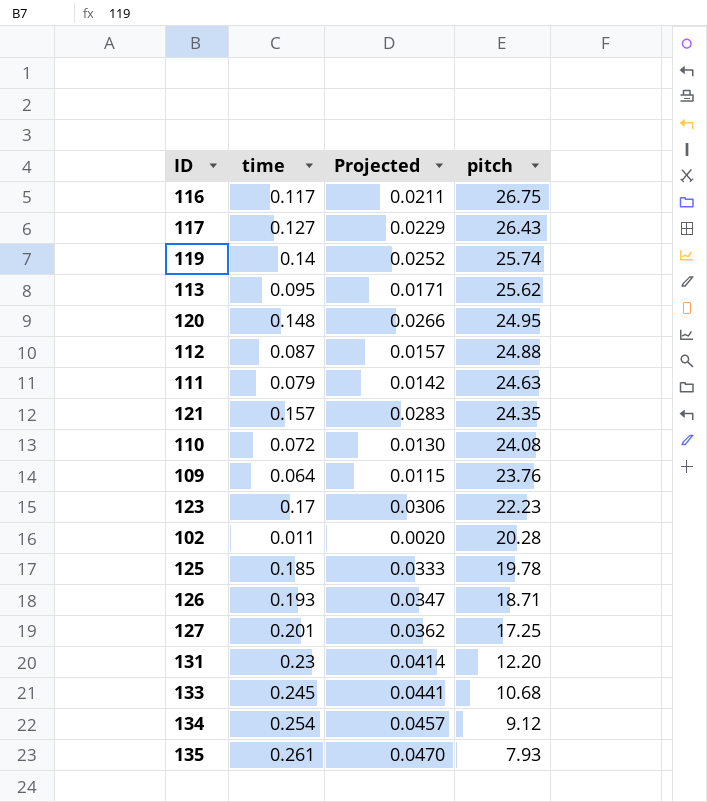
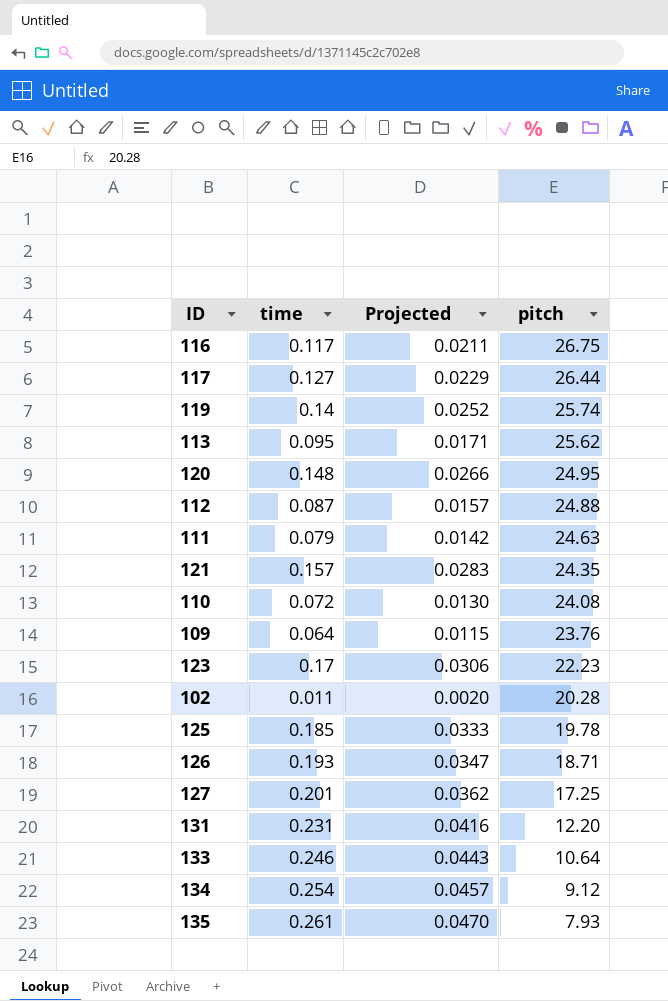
117 | pitch: 26.43 -> 26.44
131 | time: 0.23 -> 0.231
131 | Projected: 0.0414 -> 0.0416
133 | time: 0.245 -> 0.246
133 | Projected: 0.0441 -> 0.0443
133 | pitch: 10.68 -> 10.64

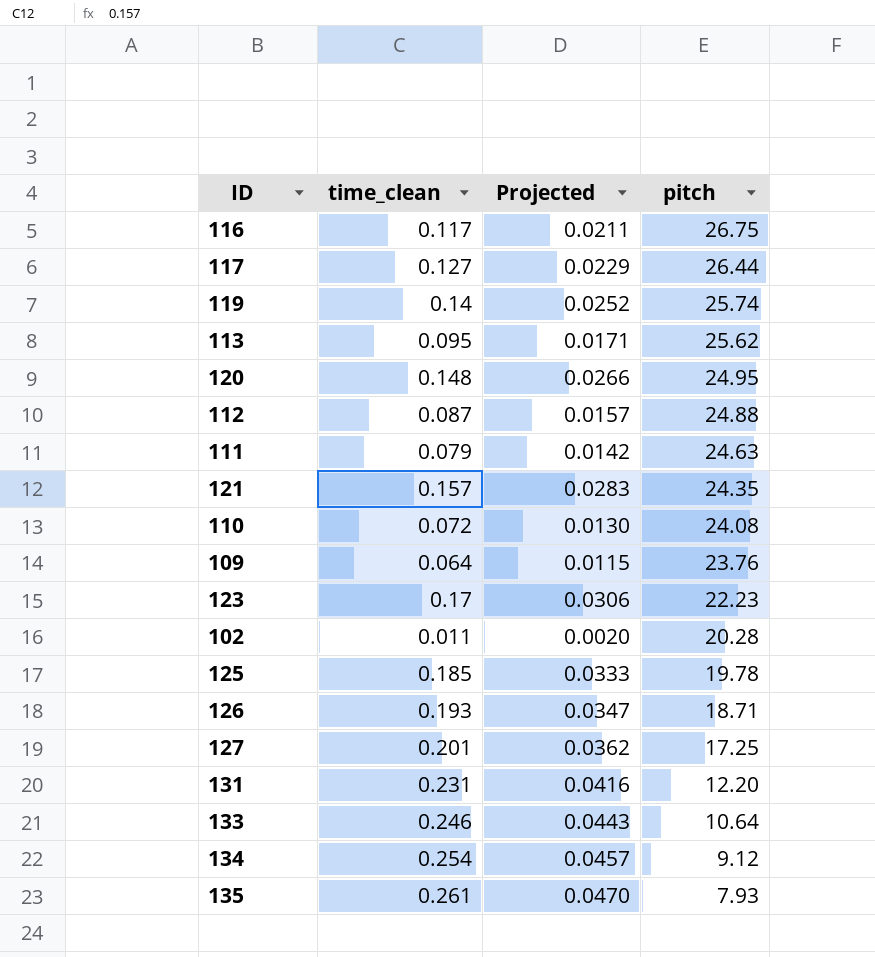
column name: time -> time_clean

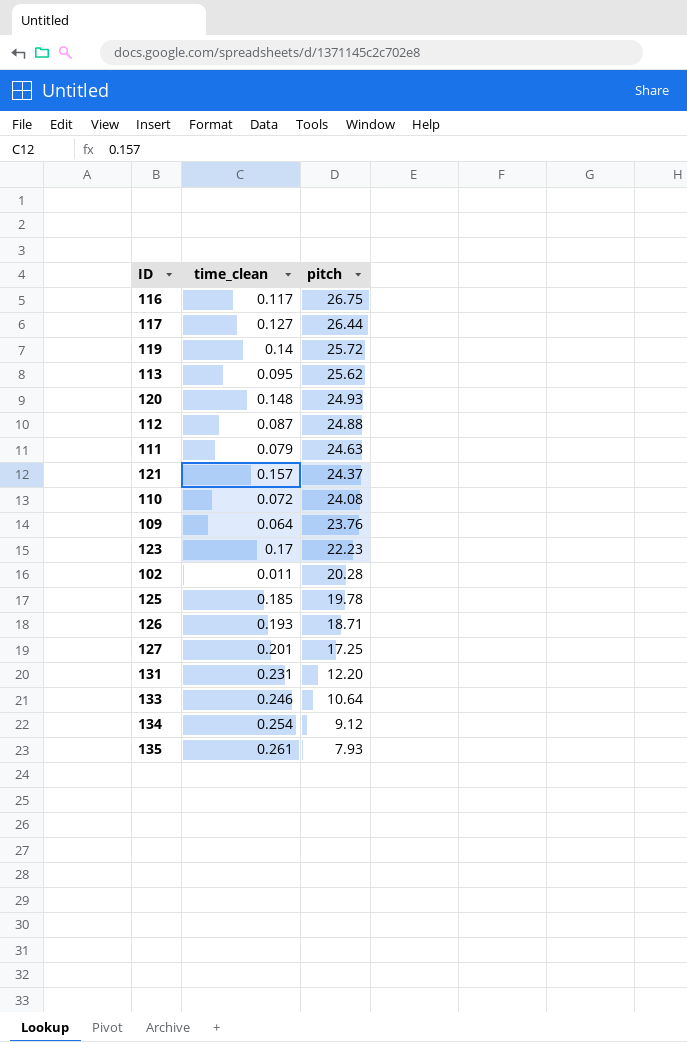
column Projected | formula: [time_clean] * 0.18 -> none
119 | pitch: 25.74 -> 25.72
120 | pitch: 24.95 -> 24.93
121 | pitch: 24.35 -> 24.37

